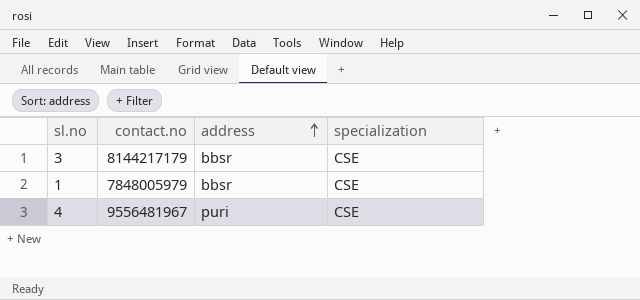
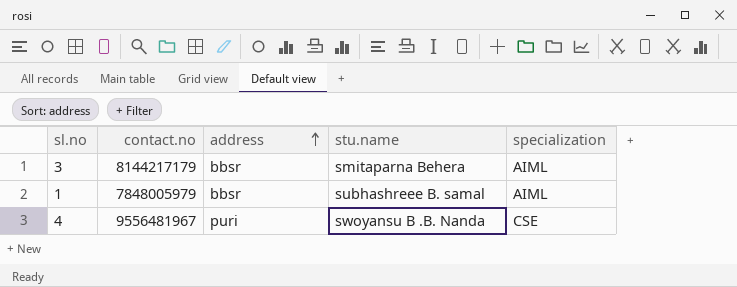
column stu.name | position: none -> 4
3 | specialization: CSE -> AIML
1 | specialization: CSE -> AIML

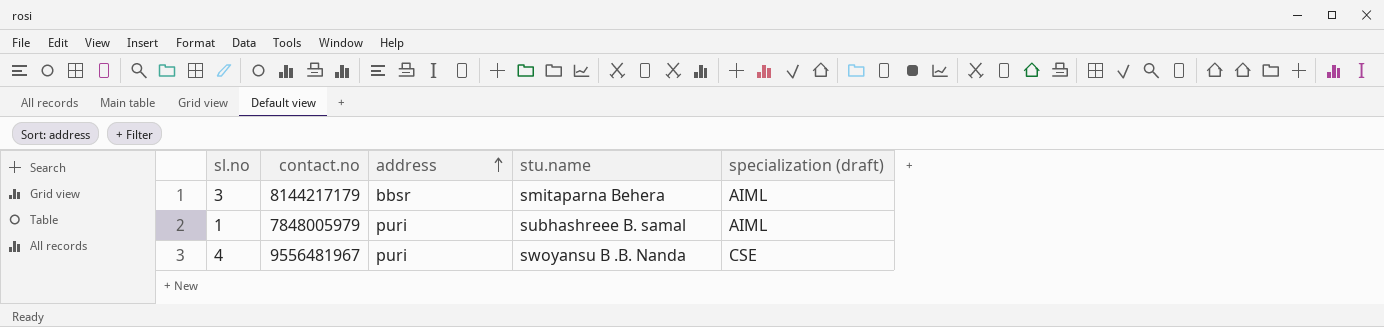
column name: specialization -> specialization (draft)
1 | address: bbsr -> puri

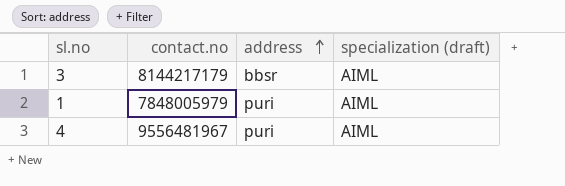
column stu.name | position: 4 -> none
4 | specialization (draft): CSE -> AIML

